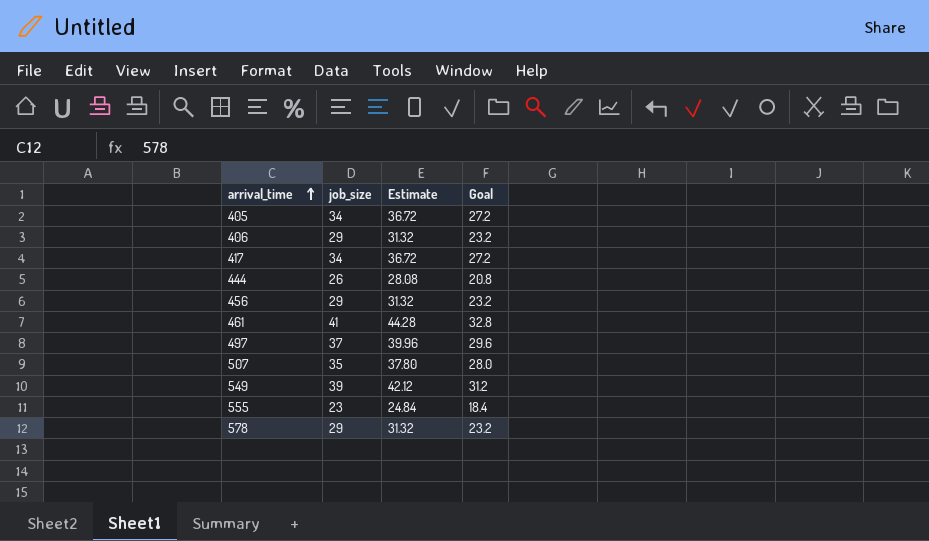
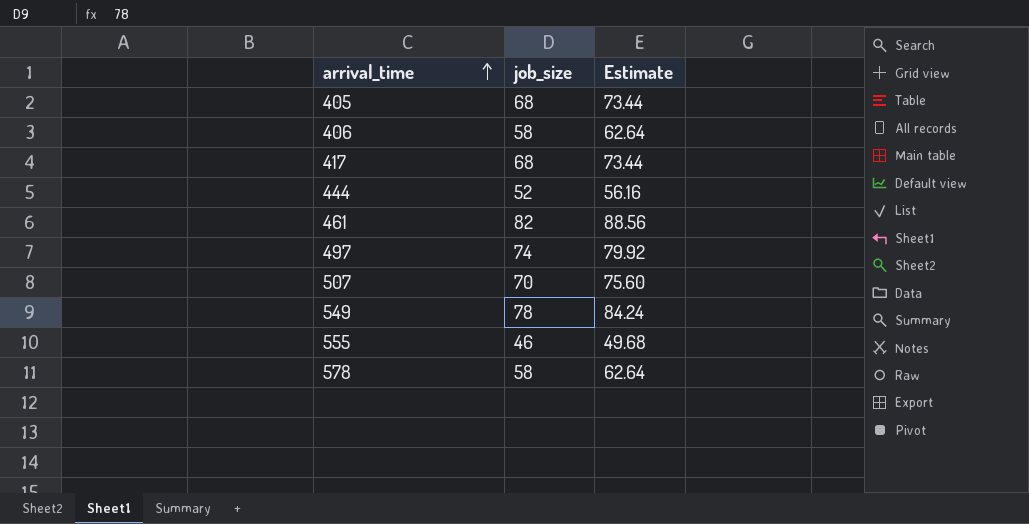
column Goal | formula: [job_size] * 0.8 -> none
row 456: 29 | 31.32 | 23.2 -> none
405 | job_size: 34 -> 68
405 | Estimate: 36.72 -> 73.44
406 | job_size: 29 -> 58
406 | Estimate: 31.32 -> 62.64
417 | job_size: 34 -> 68
417 | Estimate: 36.72 -> 73.44
444 | job_size: 26 -> 52
444 | Estimate: 28.08 -> 56.16
461 | job_size: 41 -> 82
461 | Estimate: 44.28 -> 88.56
497 | job_size: 37 -> 74
497 | Estimate: 39.96 -> 79.92
507 | job_size: 35 -> 70
507 | Estimate: 37.80 -> 75.60
549 | job_size: 39 -> 78
549 | Estimate: 42.12 -> 84.24
555 | job_size: 23 -> 46
555 | Estimate: 24.84 -> 49.68
578 | job_size: 29 -> 58
578 | Estimate: 31.32 -> 62.64

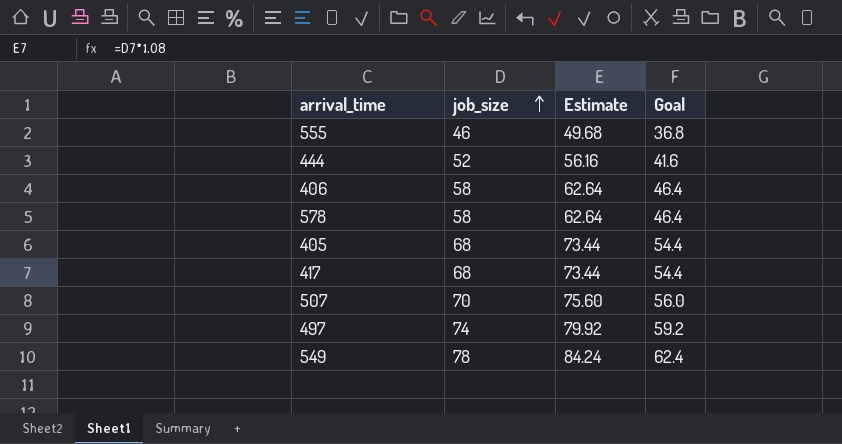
row order: arrival_time ascending -> job_size ascending
column Goal | formula: none -> [job_size] * 0.8
row 461: 82 | 88.56 -> none

